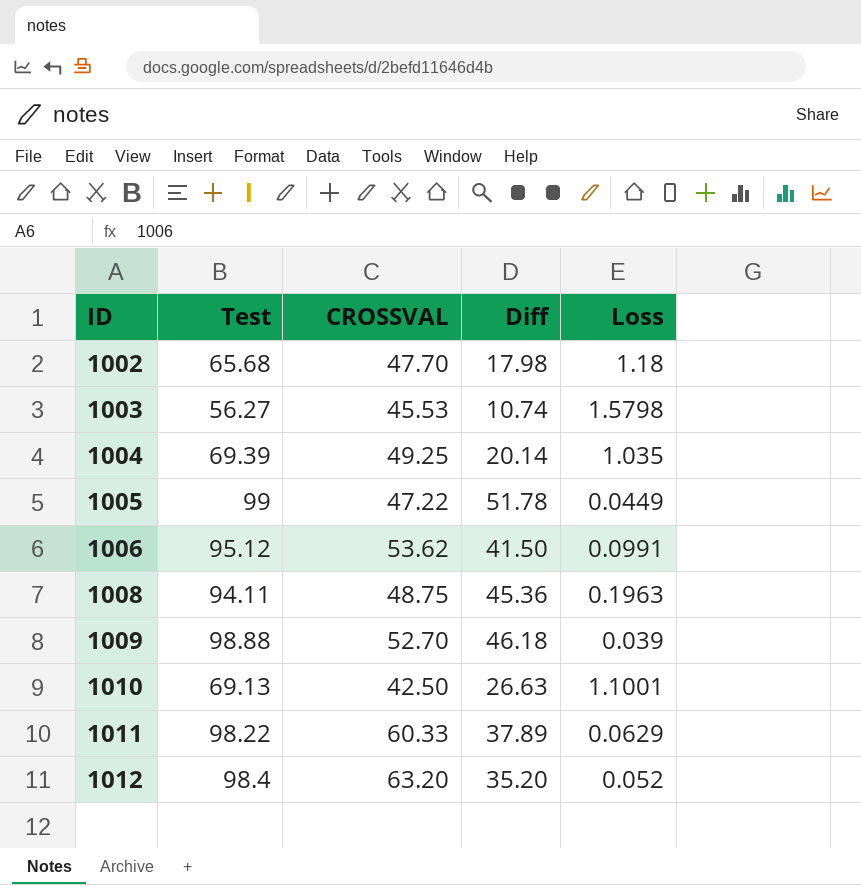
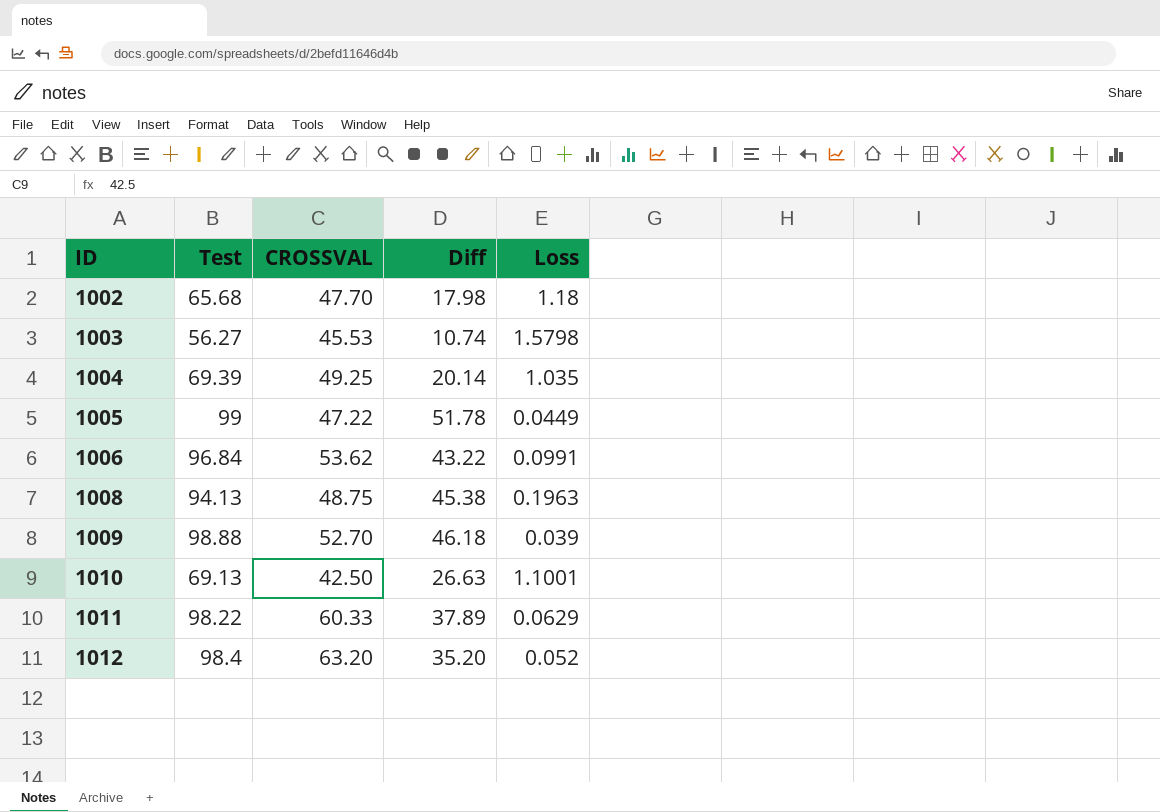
1006 | Test: 95.12 -> 96.84
1006 | Diff: 41.50 -> 43.22
1008 | Test: 94.11 -> 94.13
1008 | Diff: 45.36 -> 45.38

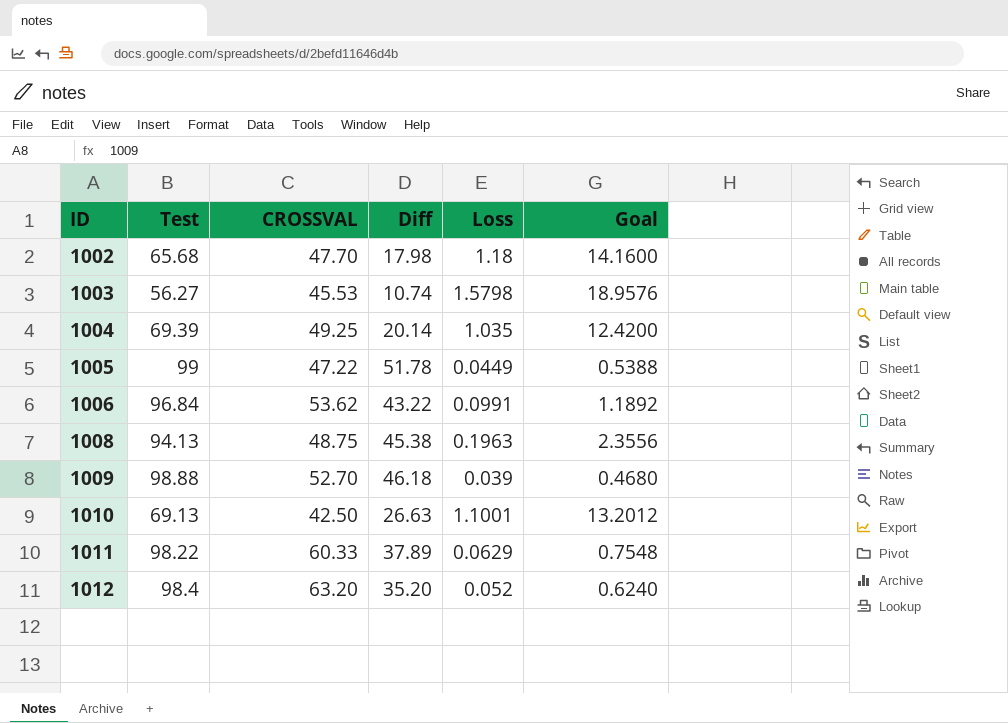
column Goal | formula: none -> [Loss] * 12

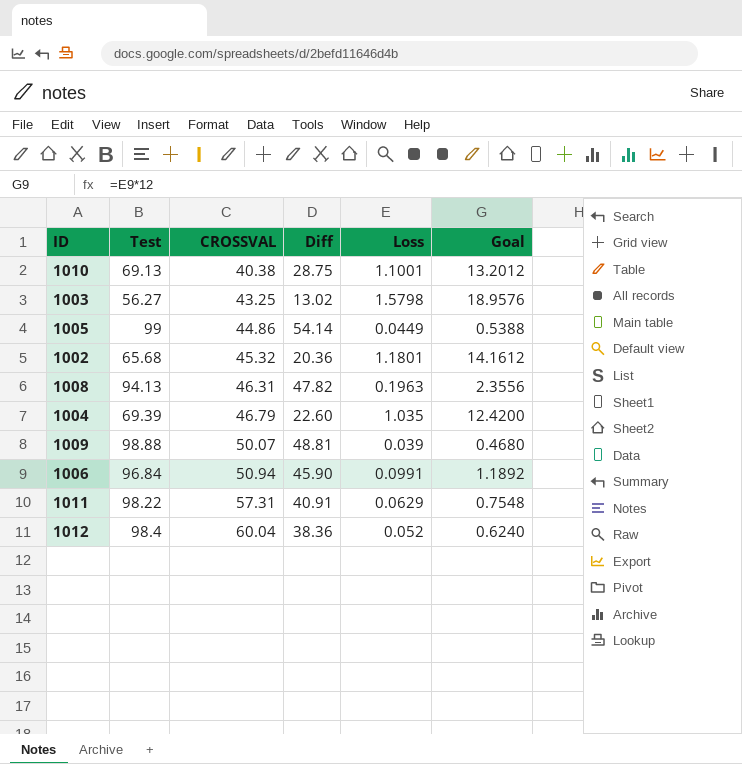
row order: ID ascending -> CROSSVAL ascending
1010 | CROSSVAL: 42.50 -> 40.38
1010 | Diff: 26.63 -> 28.75
1003 | CROSSVAL: 45.53 -> 43.25
1003 | Diff: 10.74 -> 13.02
1005 | CROSSVAL: 47.22 -> 44.86
1005 | Diff: 51.78 -> 54.14
1002 | CROSSVAL: 47.70 -> 45.32
1002 | Diff: 17.98 -> 20.36
1002 | Loss: 1.18 -> 1.1801
1002 | Goal: 14.1600 -> 14.1612
1008 | CROSSVAL: 48.75 -> 46.31
1008 | Diff: 45.38 -> 47.82
1004 | CROSSVAL: 49.25 -> 46.79
1004 | Diff: 20.14 -> 22.60
1009 | CROSSVAL: 52.70 -> 50.07
1009 | Diff: 46.18 -> 48.81
1006 | CROSSVAL: 53.62 -> 50.94
1006 | Diff: 43.22 -> 45.90
1011 | CROSSVAL: 60.33 -> 57.31
1011 | Diff: 37.89 -> 40.91
1012 | CROSSVAL: 63.20 -> 60.04
1012 | Diff: 35.20 -> 38.36

